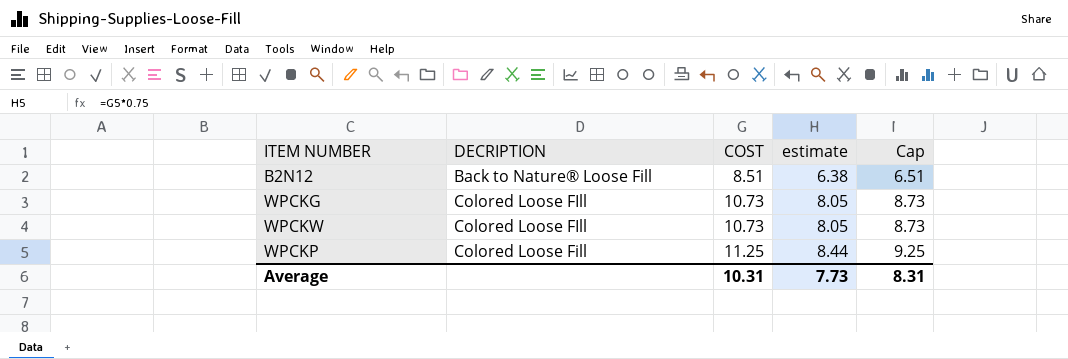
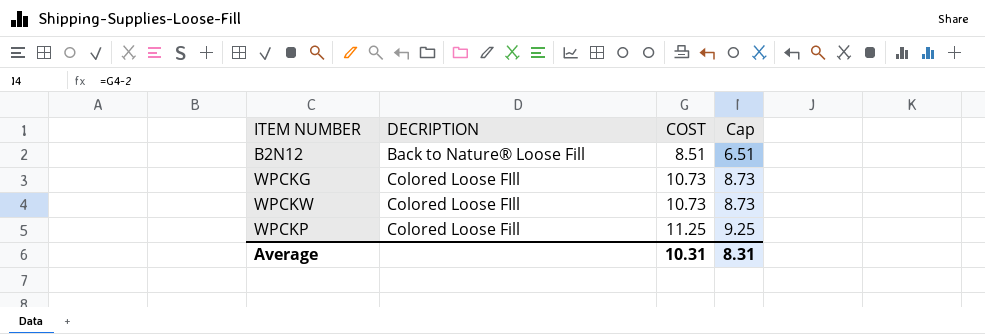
column estimate | formula: [COST] * 0.75 -> none

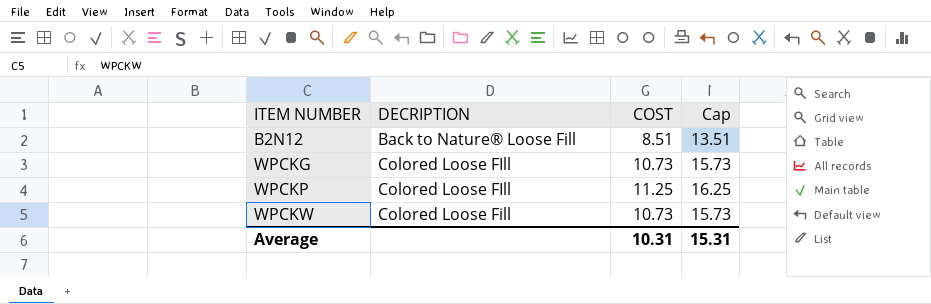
row order: DECRIPTION ascending -> ITEM NUMBER ascending
column Cap | formula: [COST] - 2 -> [COST] + 5
WPCKP | DECRIPTION: Colored Loose Fill -> Colored Loose FIll
WPCKW | DECRIPTION: Colored Loose FIll -> Colored Loose Fill
Average | Cap: 8.31 -> 15.31

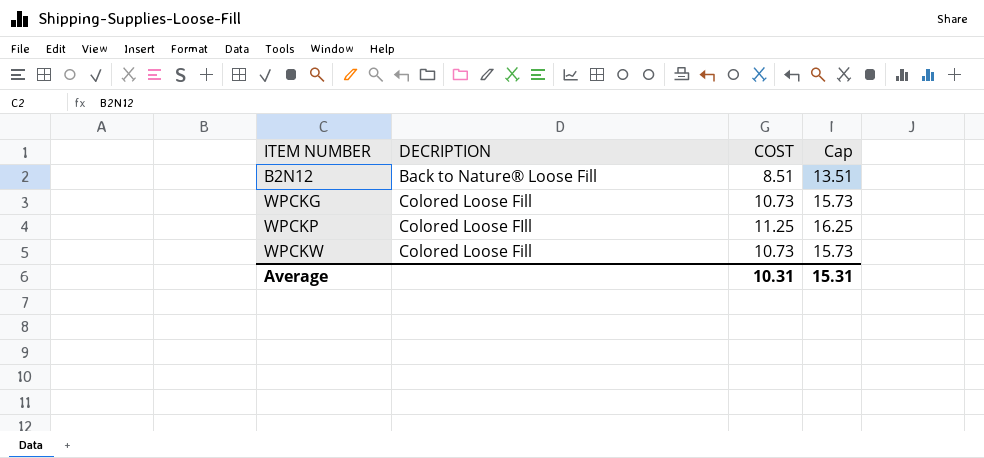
WPCKG | DECRIPTION: Colored Loose FIll -> Colored Loose Fill

